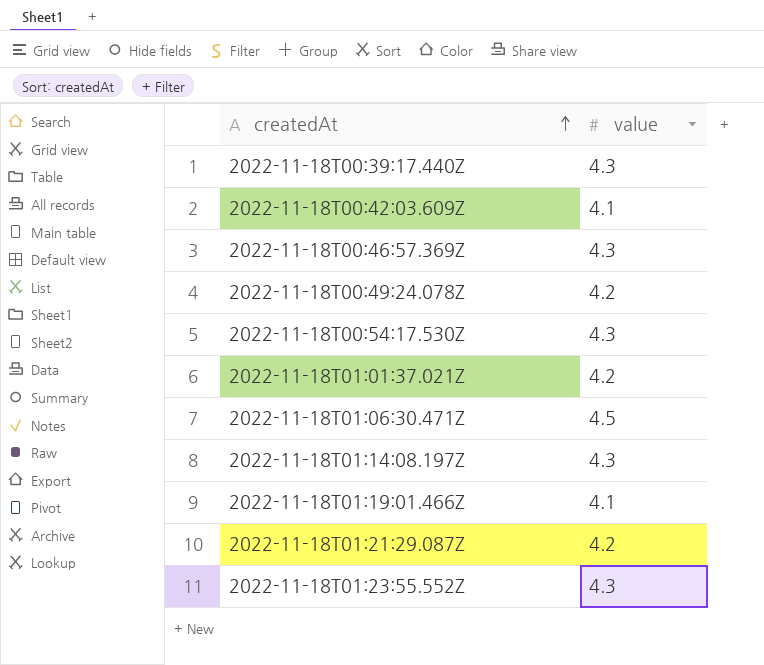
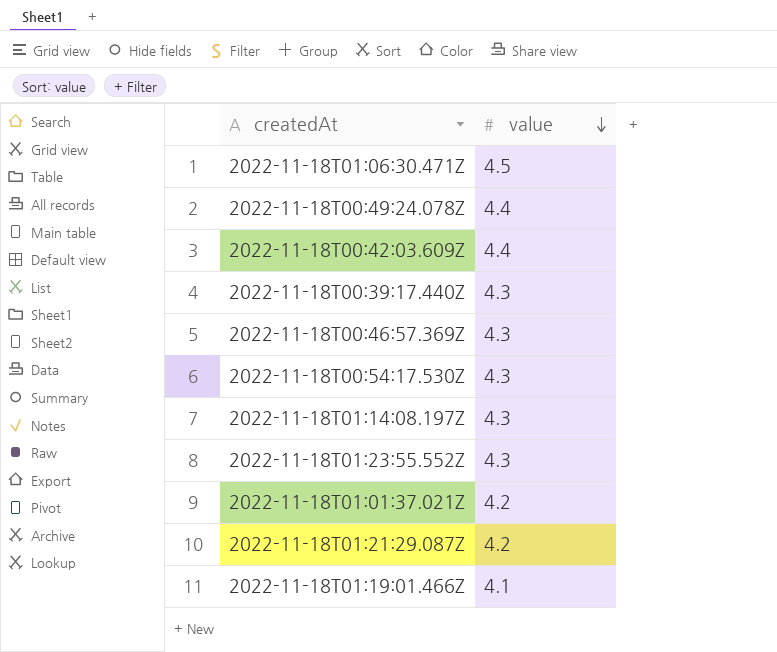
row order: createdAt ascending -> value descending
2022-11-18T00:49:24.078Z | value: 4.2 -> 4.4
2022-11-18T00:42:03.609Z | value: 4.1 -> 4.4

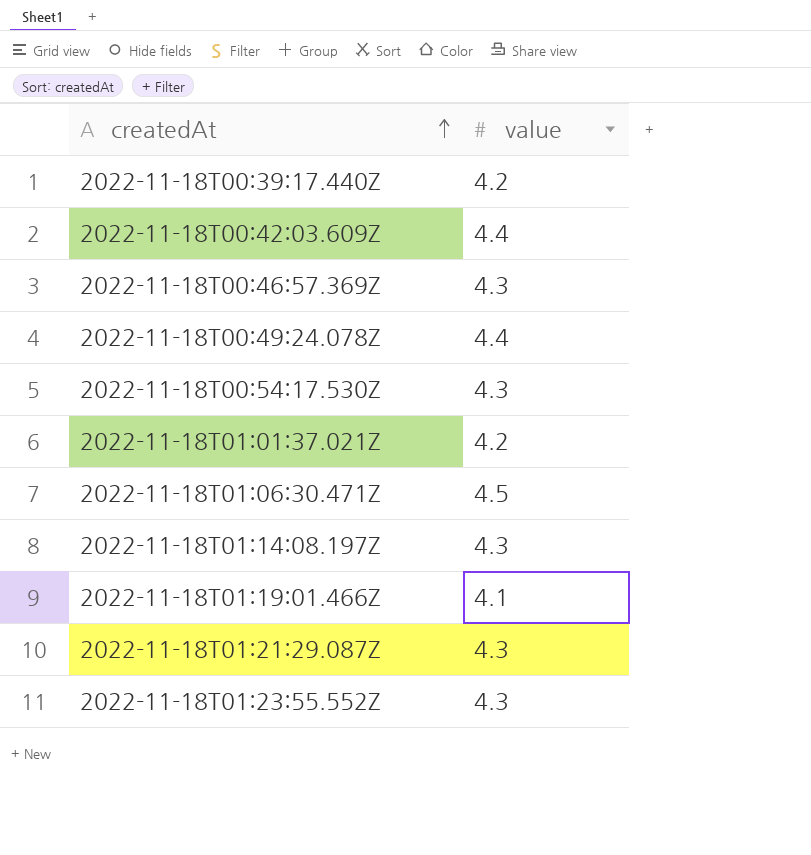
row order: value descending -> createdAt ascending
2022-11-18T00:39:17.440Z | value: 4.3 -> 4.2
2022-11-18T01:21:29.087Z | value: 4.2 -> 4.3

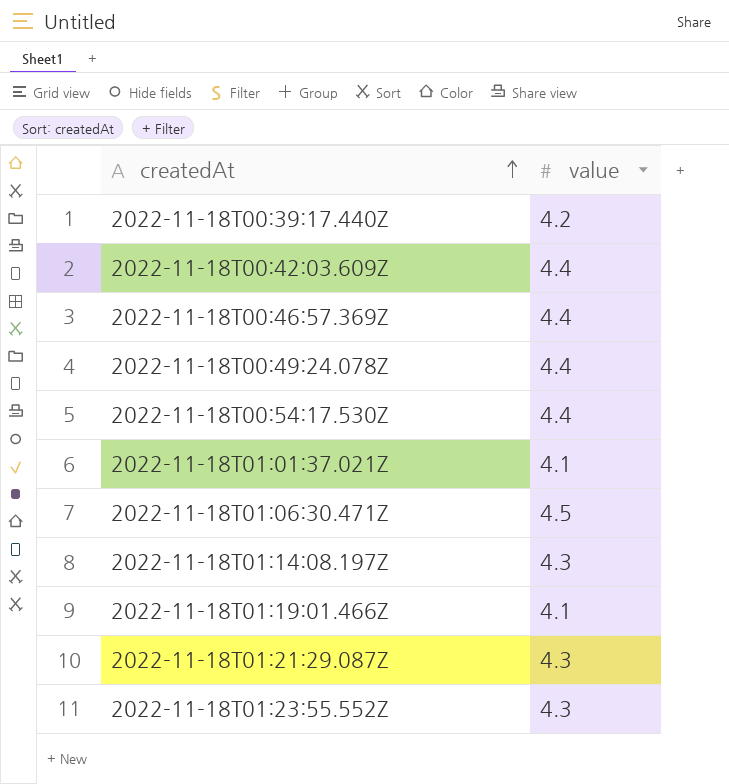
2022-11-18T00:46:57.369Z | value: 4.3 -> 4.4
2022-11-18T00:54:17.530Z | value: 4.3 -> 4.4
2022-11-18T01:01:37.021Z | value: 4.2 -> 4.1

